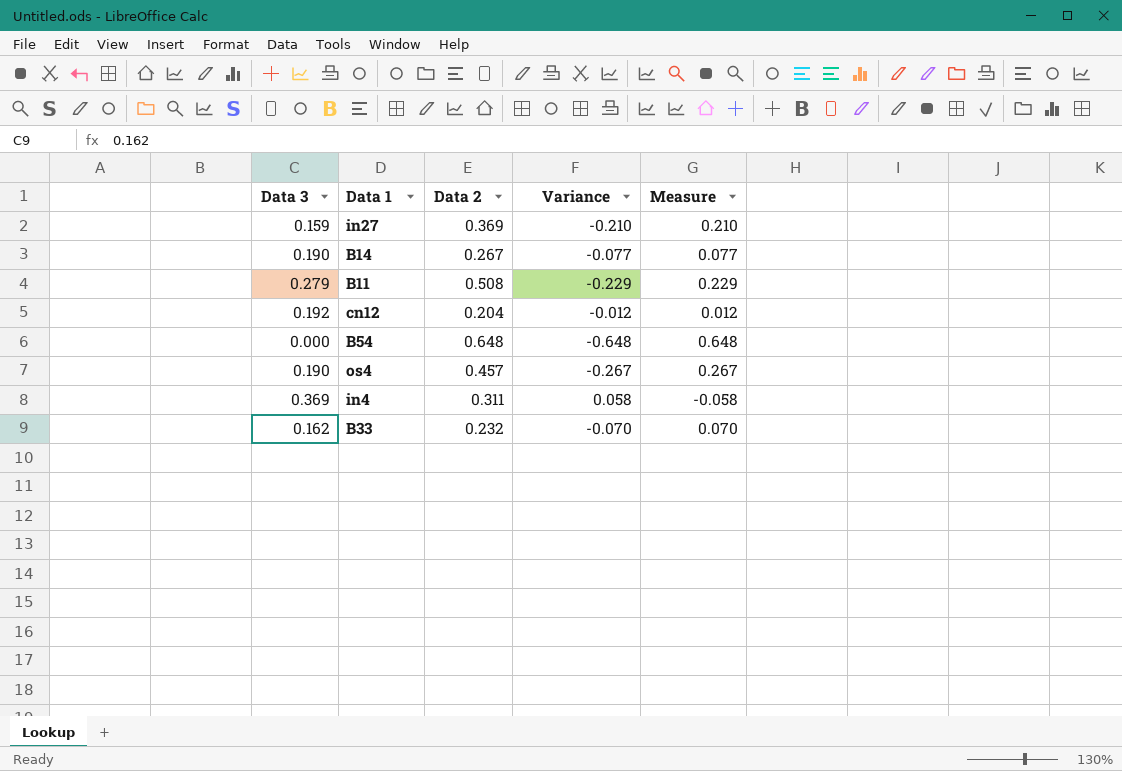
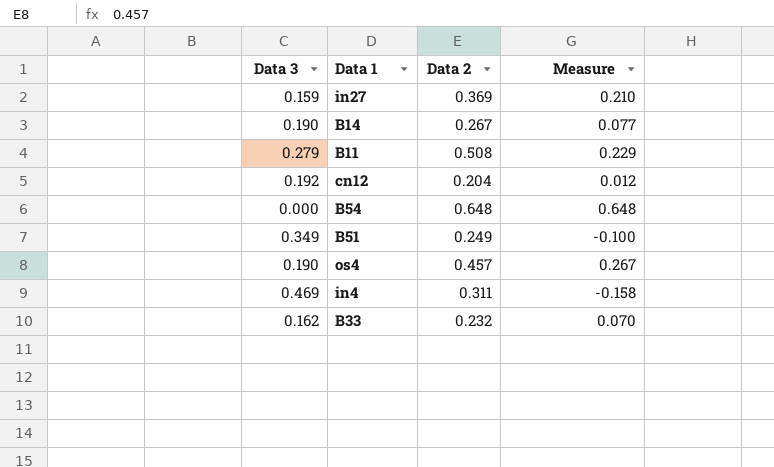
column Variance | formula: [Data 3] - [Data 2] -> none
row B51: none -> 0.349 | 0.249 | -0.100
in4 | Data 3: 0.369 -> 0.469
in4 | Measure: -0.058 -> -0.158

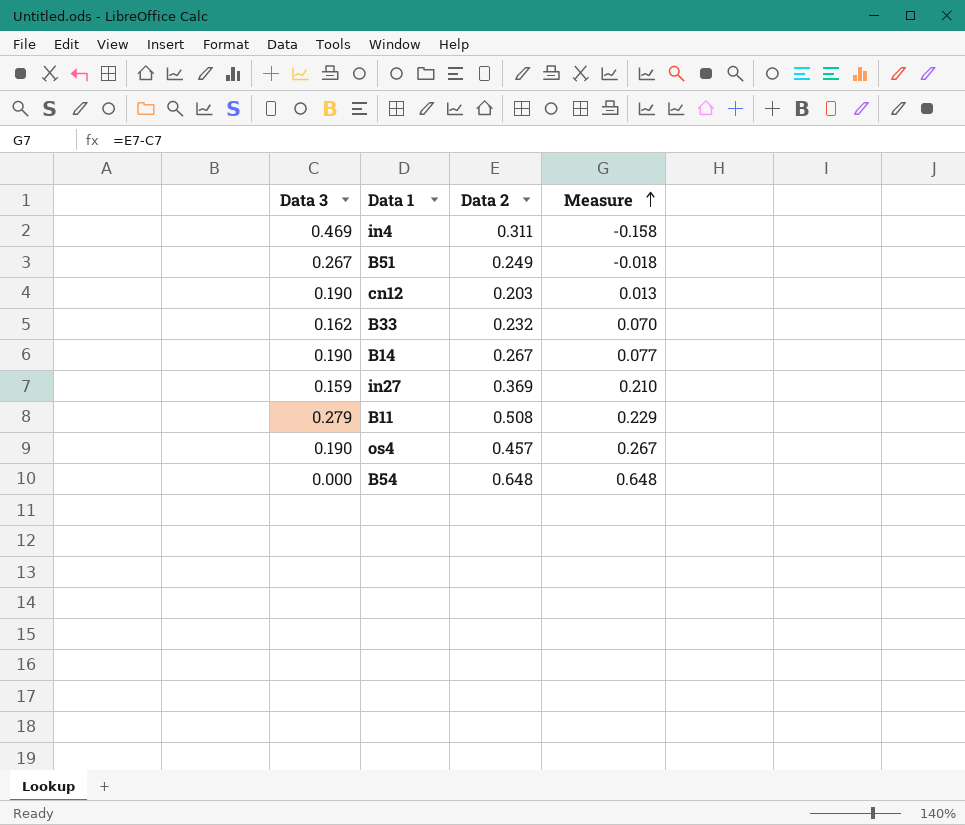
row order: none -> Measure ascending
B51 | Data 3: 0.349 -> 0.267
B51 | Measure: -0.100 -> -0.018
cn12 | Data 3: 0.192 -> 0.190
cn12 | Data 2: 0.204 -> 0.203
cn12 | Measure: 0.012 -> 0.013

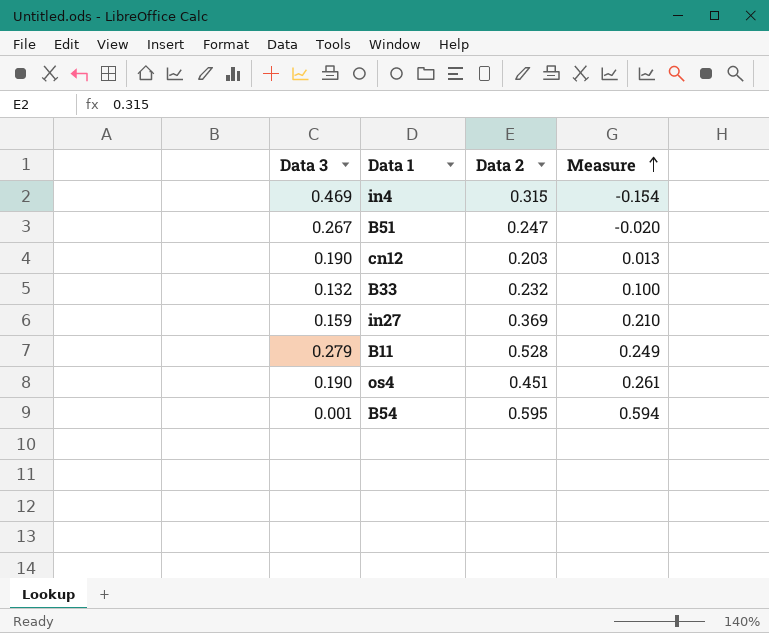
row B14: 0.190 | 0.267 | 0.077 -> none
in4 | Data 2: 0.311 -> 0.315
in4 | Measure: -0.158 -> -0.154
B51 | Data 2: 0.249 -> 0.247
B51 | Measure: -0.018 -> -0.020
B33 | Data 3: 0.162 -> 0.132
B33 | Measure: 0.070 -> 0.100
B11 | Data 2: 0.508 -> 0.528
B11 | Measure: 0.229 -> 0.249
os4 | Data 2: 0.457 -> 0.451
os4 | Measure: 0.267 -> 0.261
B54 | Data 3: 0.000 -> 0.001
B54 | Data 2: 0.648 -> 0.595
B54 | Measure: 0.648 -> 0.594

